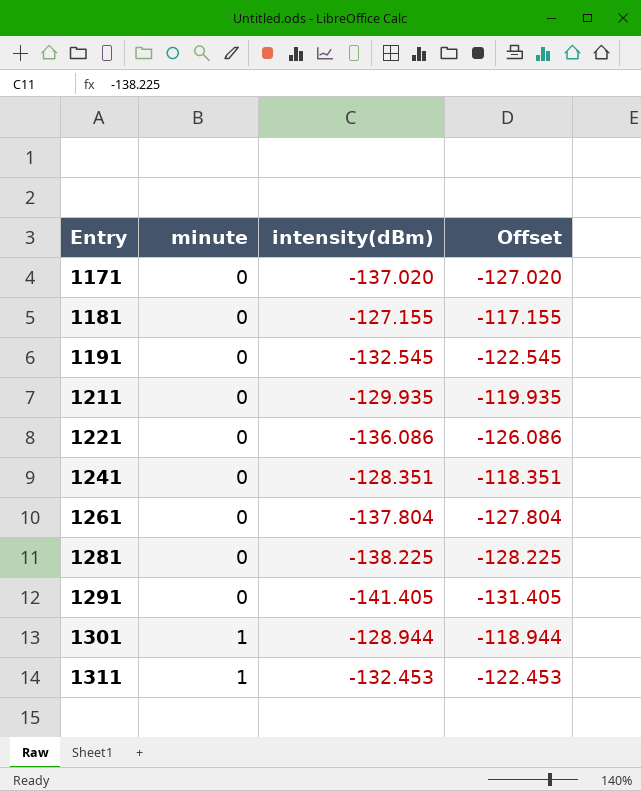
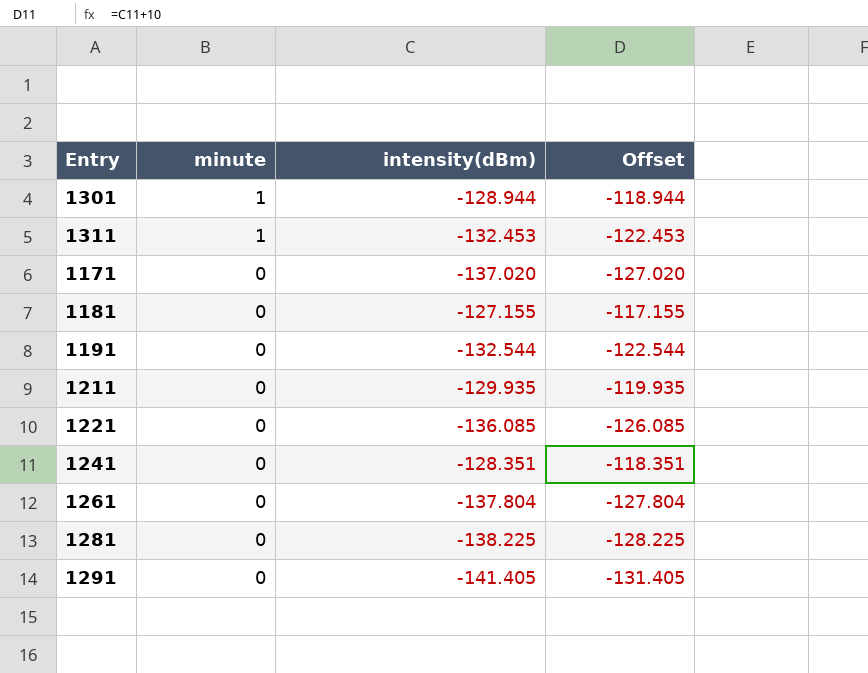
row order: Entry ascending -> minute descending
1191 | intensity(dBm): -132.545 -> -132.544
1191 | Offset: -122.545 -> -122.544
1221 | intensity(dBm): -136.086 -> -136.085
1221 | Offset: -126.086 -> -126.085

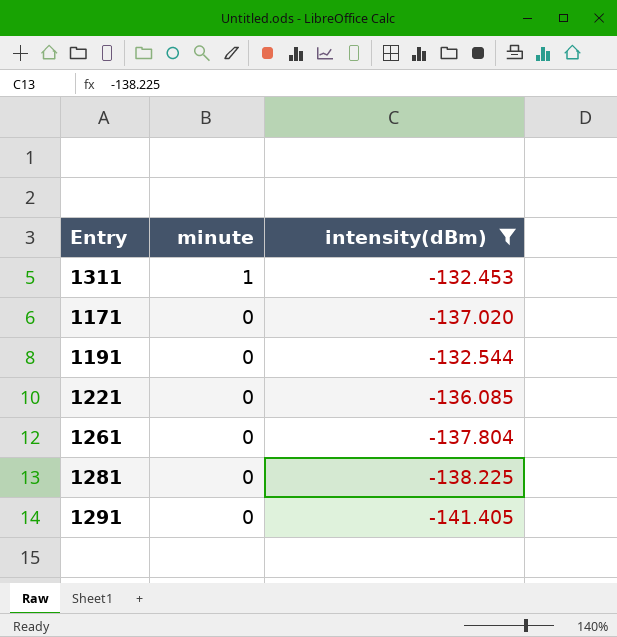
filter: none -> intensity(dBm) <= -132.453
column Offset | formula: [intensity(dBm)] + 10 -> none

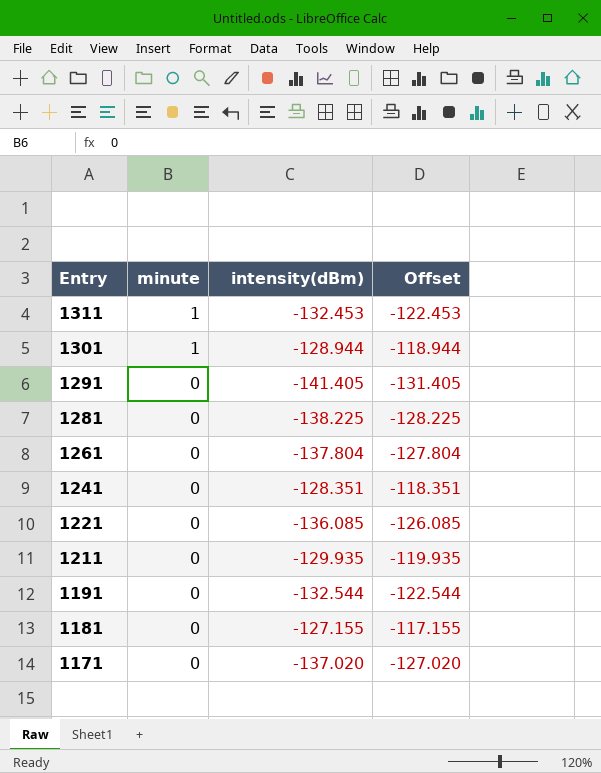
filter: intensity(dBm) <= -132.453 -> none
row order: minute descending -> Entry descending
column Offset | formula: none -> [intensity(dBm)] + 10

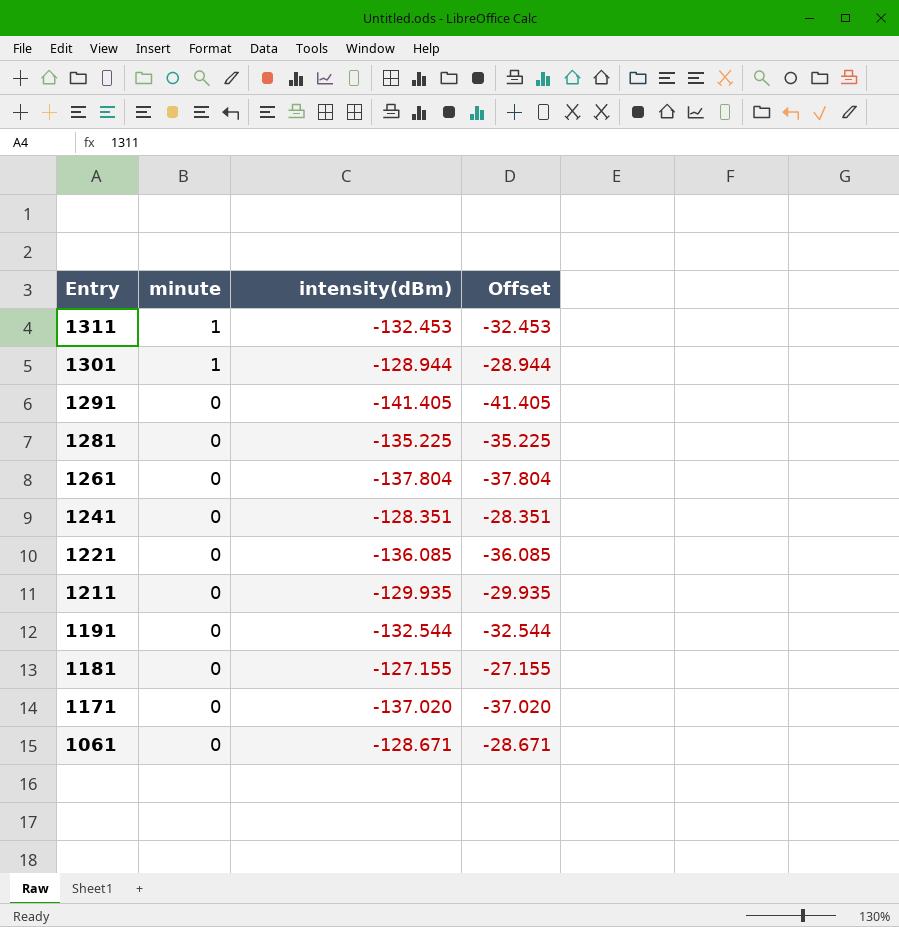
column Offset | formula: [intensity(dBm)] + 10 -> [intensity(dBm)] + 100
1281 | intensity(dBm): -138.225 -> -135.225
row 1061: none -> 0 | -128.671 | -28.671

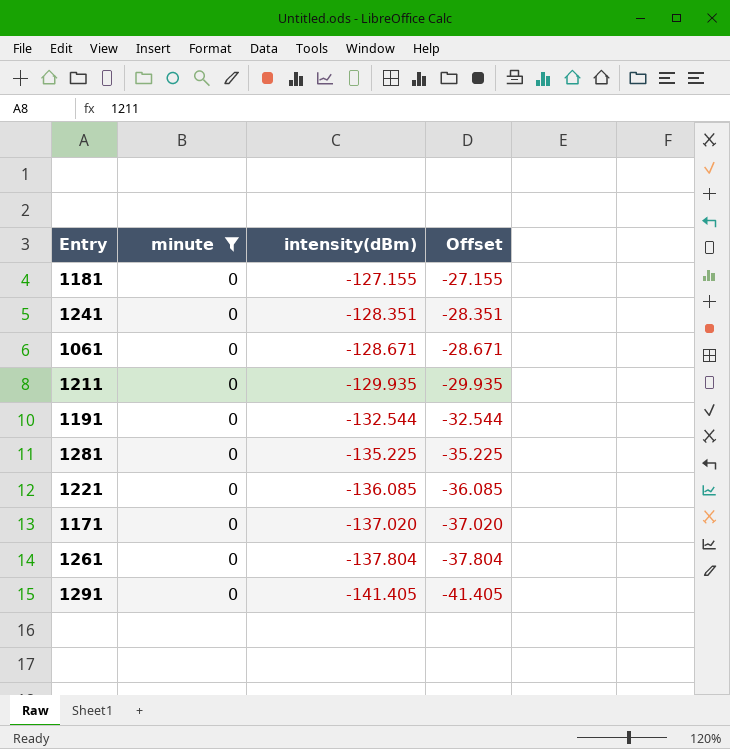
filter: none -> minute = 0
row order: Entry descending -> intensity(dBm) descending

